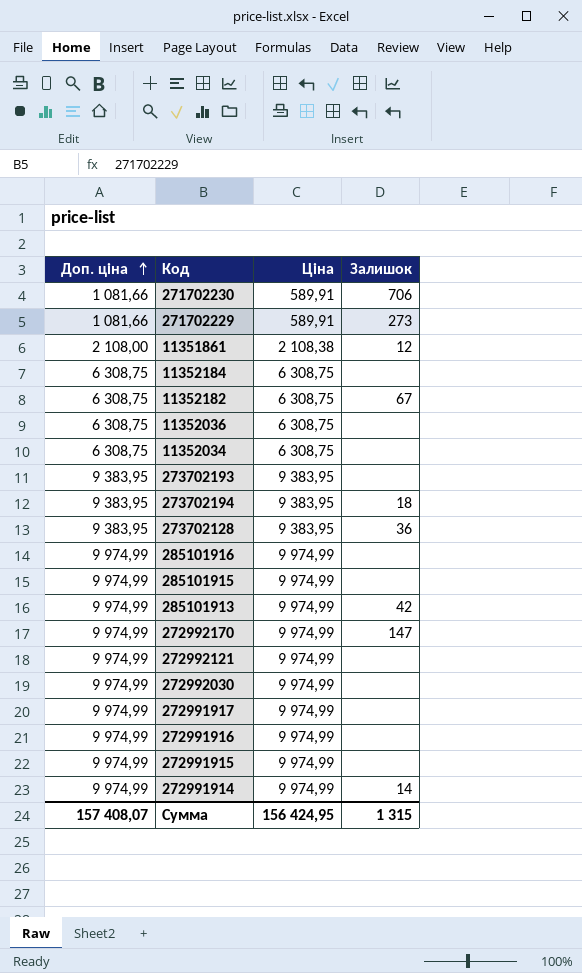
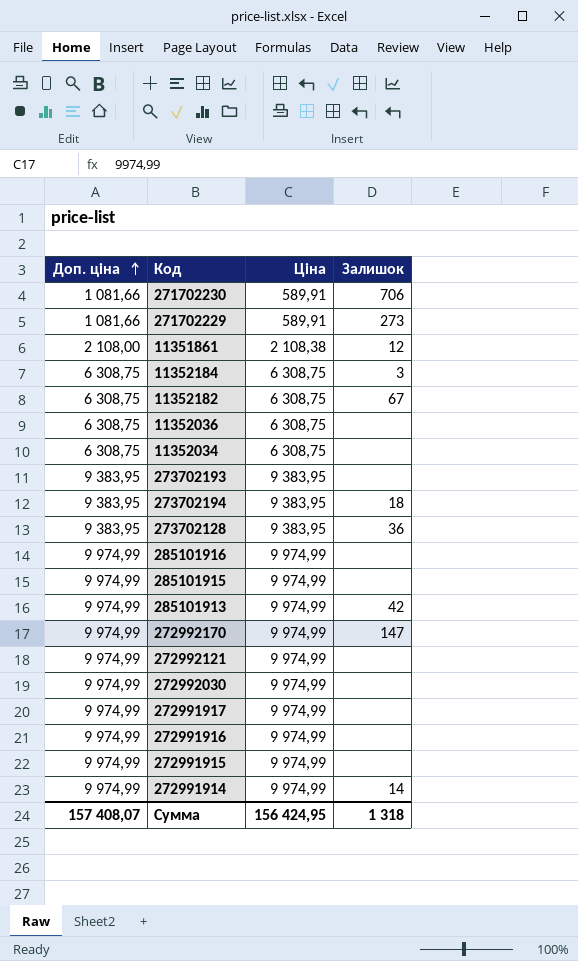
11352184 | Залишок: none -> 3
Сумма | Залишок: 1 315 -> 1 318

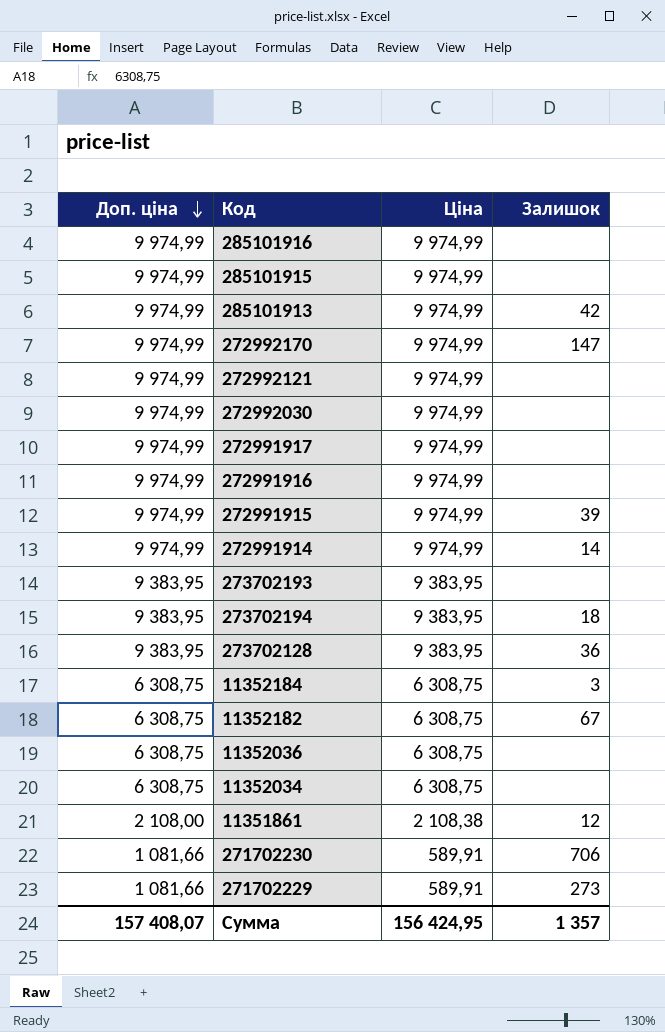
row order: Доп. ціна ascending -> Доп. ціна descending
272991915 | Залишок: none -> 39
Сумма | Залишок: 1 318 -> 1 357

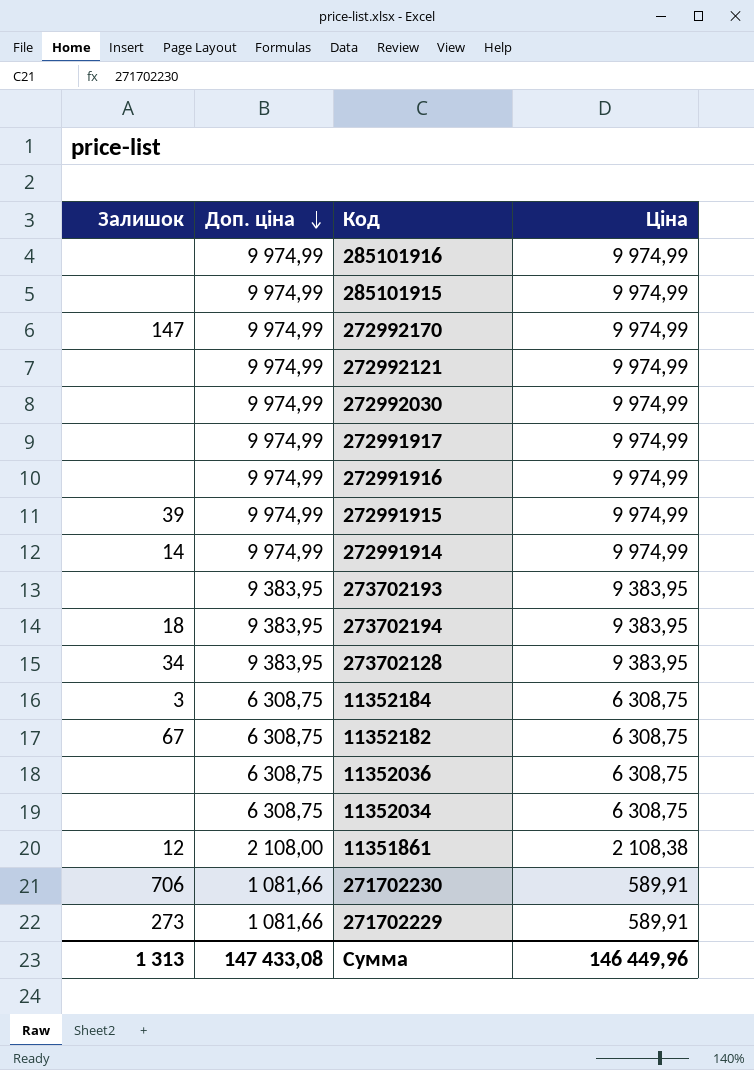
column Залишок | position: 4 -> 1
row 285101913: 9 974,99 | 9 974,99 | 42 -> none
273702128 | Залишок: 36 -> 34
Сумма | Залишок: 1 357 -> 1 313
Сумма | Доп. ціна: 157 408,07 -> 147 433,08
Сумма | Ціна: 156 424,95 -> 146 449,96

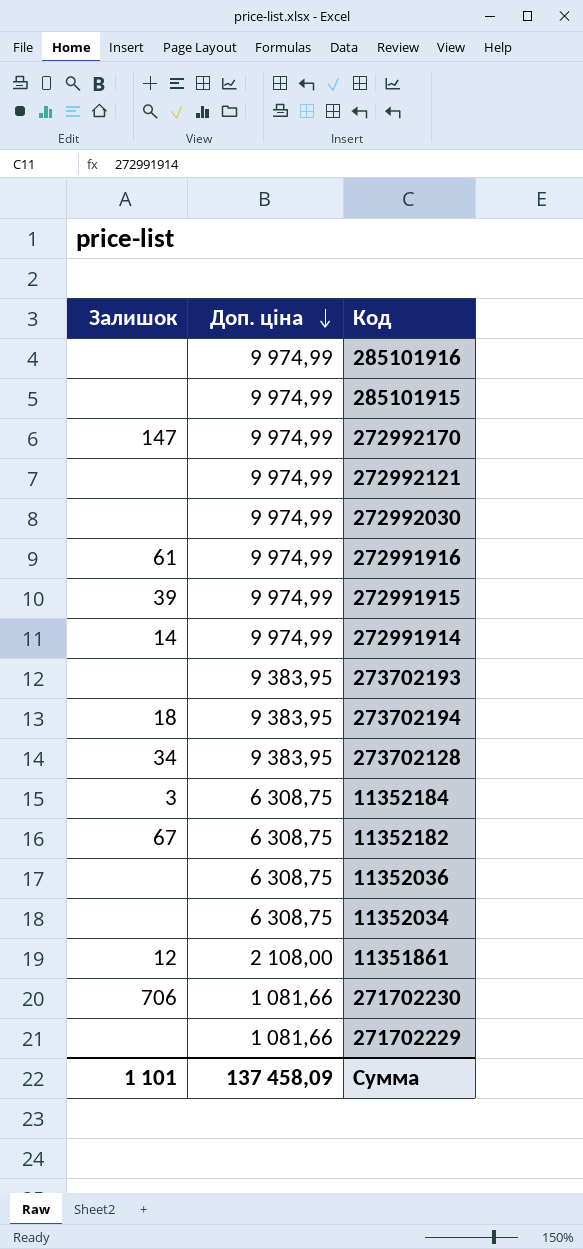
column Ціна | position: 4 -> none
row 272991917: none | 9 974,99 | 9 974,99 -> none
272991916 | Залишок: none -> 61
271702229 | Залишок: 273 -> none
Сумма | Залишок: 1 313 -> 1 101
Сумма | Доп. ціна: 147 433,08 -> 137 458,09

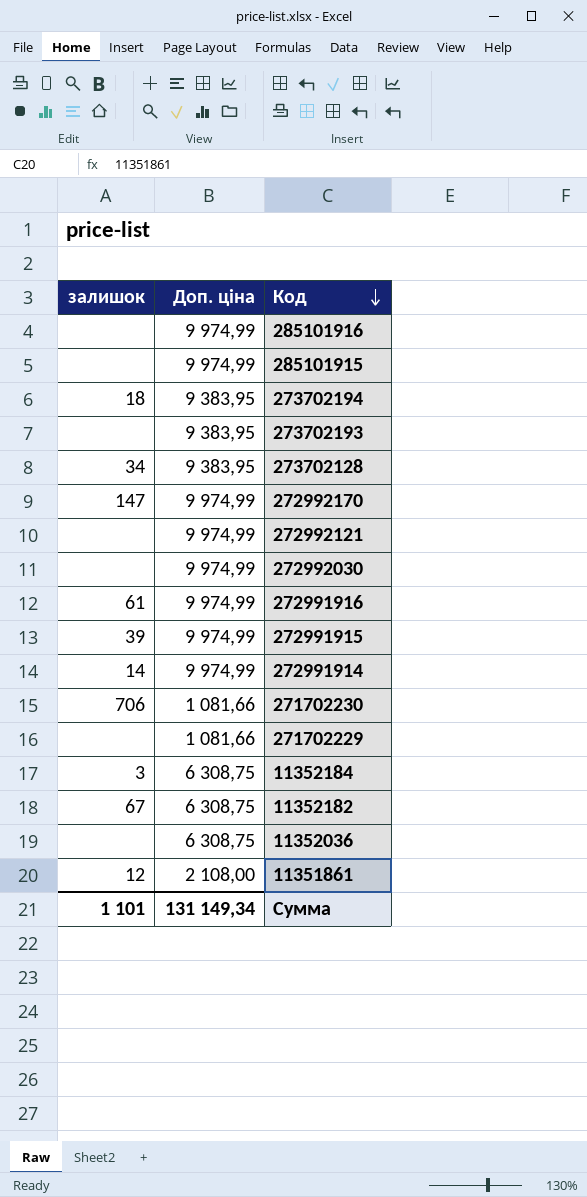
row order: Доп. ціна descending -> Код descending
column name: Залишок -> залишок
row 11352034: none | 6 308,75 -> none
Сумма | Доп. ціна: 137 458,09 -> 131 149,34

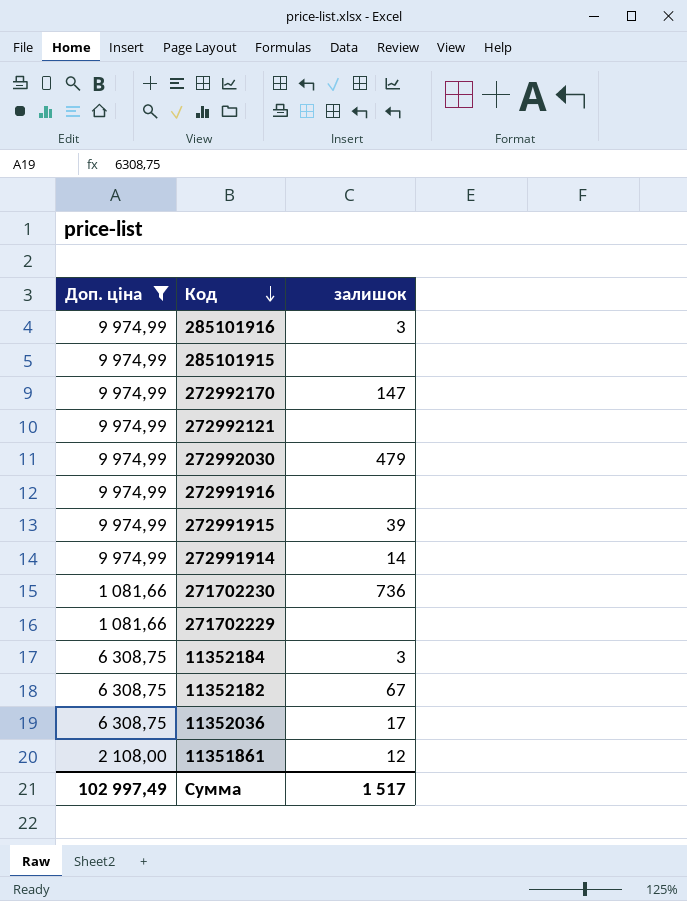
filter: none -> Доп. ціна != 9 383,95
column залишок | position: 1 -> 3
285101916 | залишок: none -> 3
272992030 | залишок: none -> 479
272991916 | залишок: 61 -> none
271702230 | залишок: 706 -> 736
11352036 | залишок: none -> 17
Сумма | Доп. ціна: 131 149,34 -> 102 997,49
Сумма | залишок: 1 101 -> 1 517

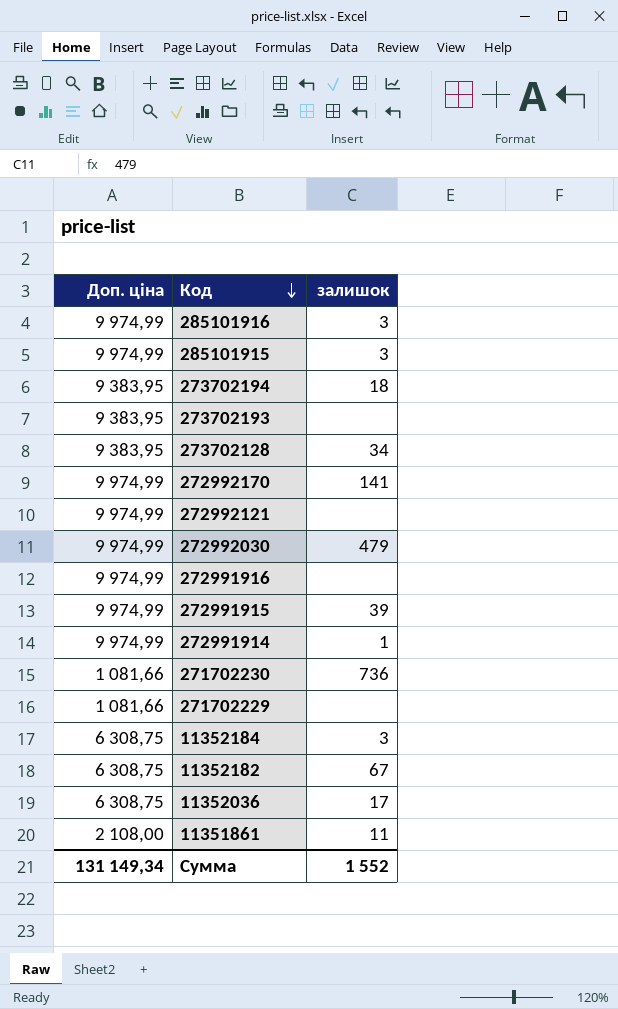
filter: Доп. ціна != 9 383,95 -> none
285101915 | залишок: none -> 3
272992170 | залишок: 147 -> 141
272991914 | залишок: 14 -> 1
11351861 | залишок: 12 -> 11
Сумма | Доп. ціна: 102 997,49 -> 131 149,34
Сумма | залишок: 1 517 -> 1 552

